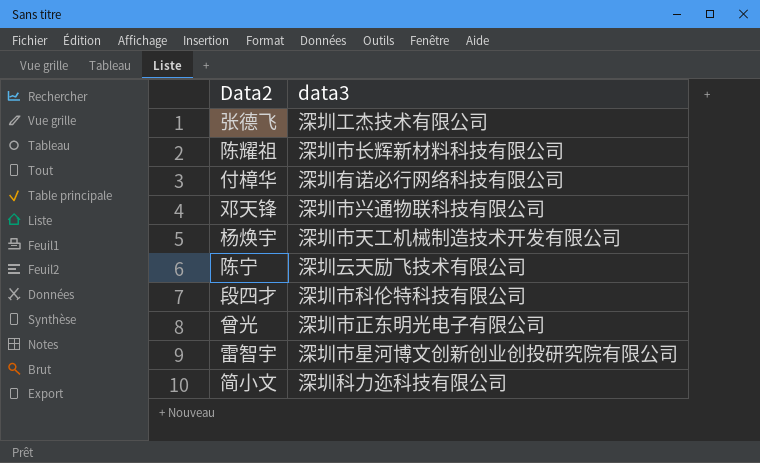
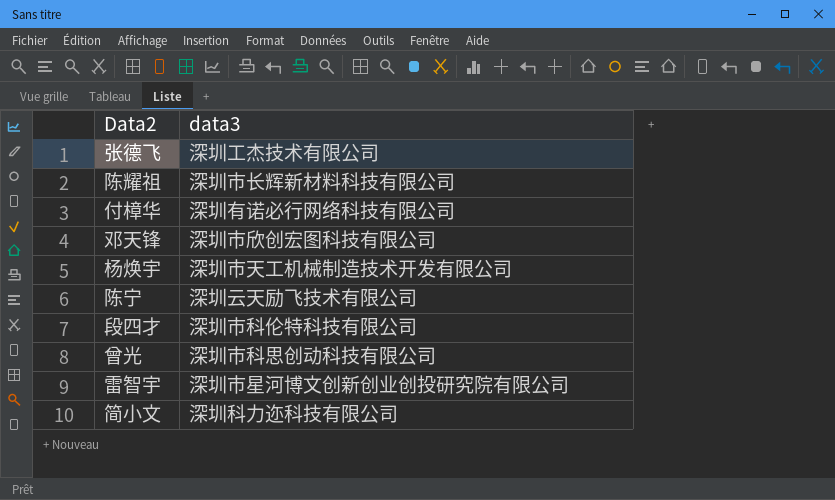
邓天锋 | data3: 深圳市兴通物联科技有限公司 -> 深圳市欣创宏图科技有限公司
曾光 | data3: 深圳市正东明光电子有限公司 -> 深圳市科思创动科技有限公司

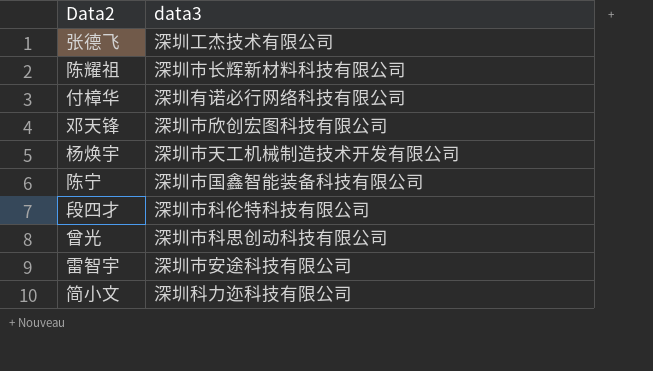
陈宁 | data3: 深圳云天励飞技术有限公司 -> 深圳市国鑫智能装备科技有限公司
雷智宇 | data3: 深圳市星河博文创新创业创投研究院有限公司 -> 深圳市安途科技有限公司

